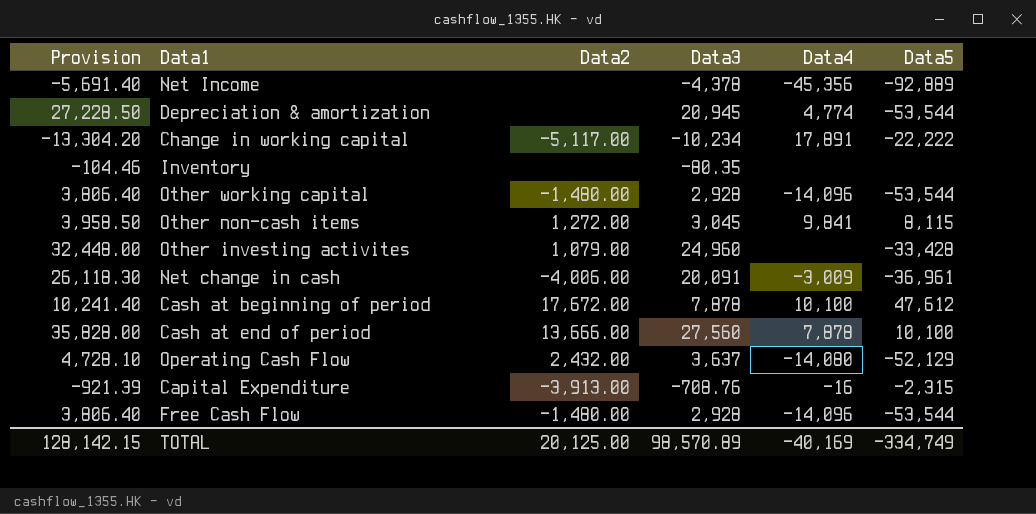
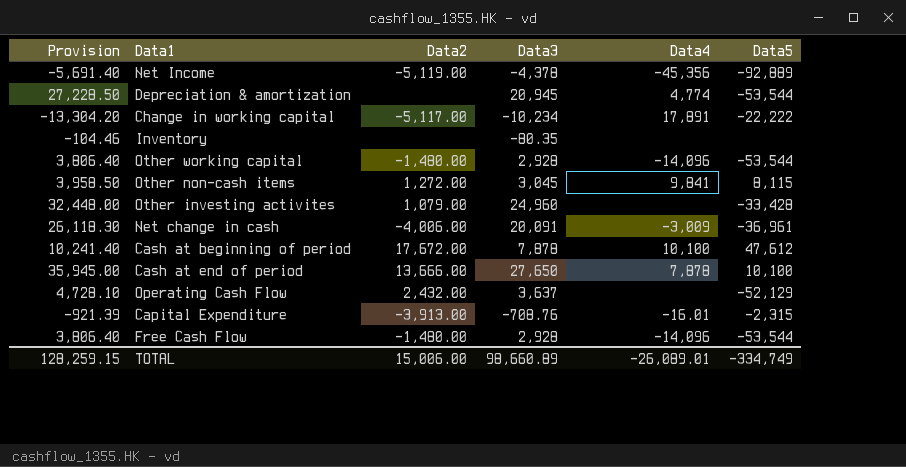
Net Income | Data2: none -> -5,119.00
Cash at end of period | Provision: 35,828.00 -> 35,945.00
Cash at end of period | Data3: 27,560 -> 27,650
Operating Cash Flow | Data4: -14,080 -> none
Capital Expenditure | Data4: -16 -> -16.01
TOTAL | Provision: 128,142.15 -> 128,259.15
TOTAL | Data2: 20,125.00 -> 15,006.00
TOTAL | Data3: 98,570.89 -> 98,660.89
TOTAL | Data4: -40,169 -> -26,089.01

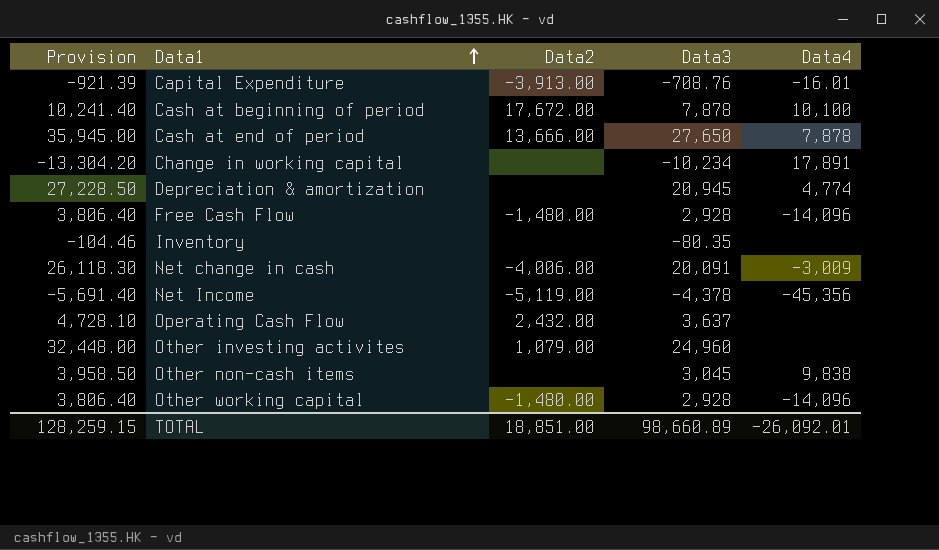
row order: none -> Data1 ascending
column Data5 | position: 6 -> none
Change in working capital | Data2: -5,117.00 -> none
Other non-cash items | Data2: 1,272.00 -> none
Other non-cash items | Data4: 9,841 -> 9,838
TOTAL | Data2: 15,006.00 -> 18,851.00
TOTAL | Data4: -26,089.01 -> -26,092.01

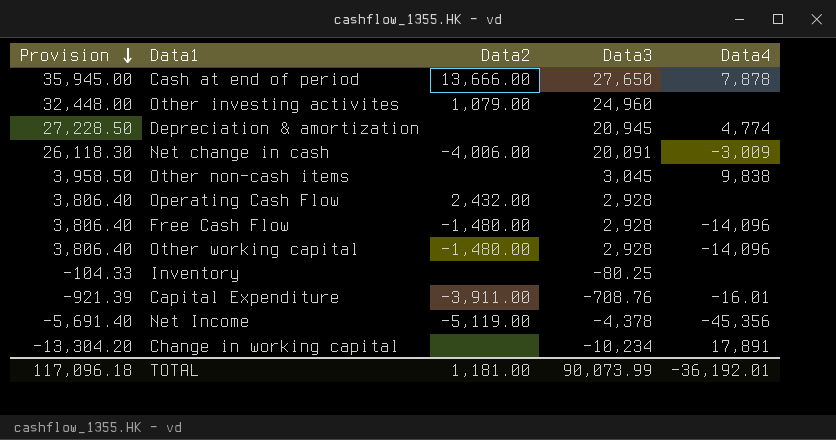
row order: Data1 ascending -> Provision descending
row Cash at beginning of period: 10,241.40 | 17,672.00 | 7,878 | 10,100 -> none
Operating Cash Flow | Provision: 4,728.10 -> 3,806.40
Operating Cash Flow | Data3: 3,637 -> 2,928
Inventory | Provision: -104.46 -> -104.33
Inventory | Data3: -80.35 -> -80.25
Capital Expenditure | Data2: -3,913.00 -> -3,911.00
TOTAL | Provision: 128,259.15 -> 117,096.18
TOTAL | Data2: 18,851.00 -> 1,181.00
TOTAL | Data3: 98,660.89 -> 90,073.99
TOTAL | Data4: -26,092.01 -> -36,192.01

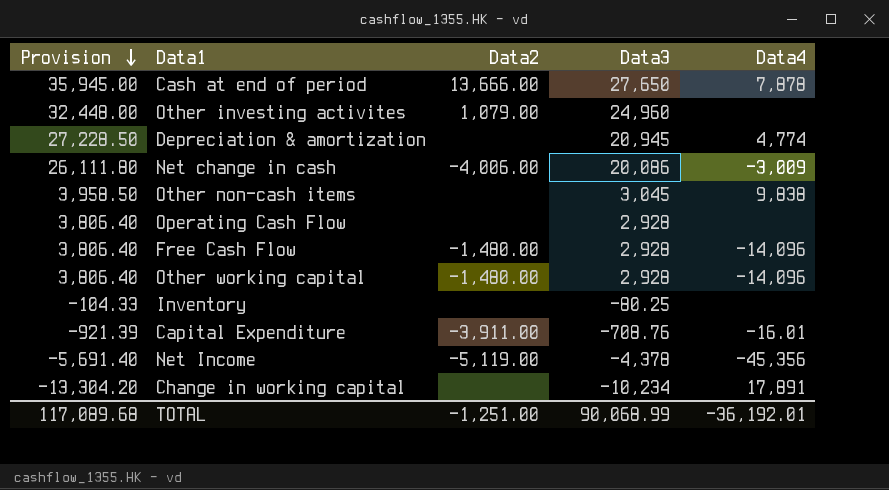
Net change in cash | Provision: 26,118.30 -> 26,111.80
Net change in cash | Data3: 20,091 -> 20,086
Operating Cash Flow | Data2: 2,432.00 -> none
TOTAL | Provision: 117,096.18 -> 117,089.68
TOTAL | Data2: 1,181.00 -> -1,251.00
TOTAL | Data3: 90,073.99 -> 90,068.99

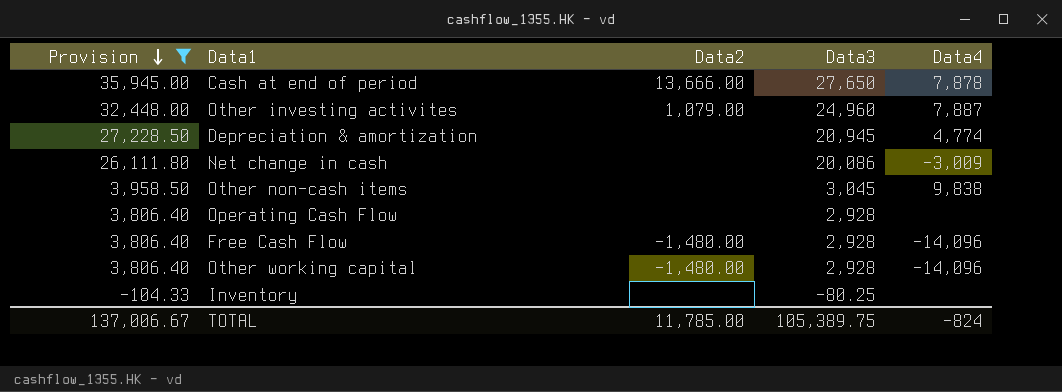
filter: none -> Provision >= -104.33
Other investing activites | Data4: none -> 7,887
Net change in cash | Data2: -4,006.00 -> none
TOTAL | Provision: 117,089.68 -> 137,006.67
TOTAL | Data2: -1,251.00 -> 11,785.00
TOTAL | Data3: 90,068.99 -> 105,389.75
TOTAL | Data4: -36,192.01 -> -824

